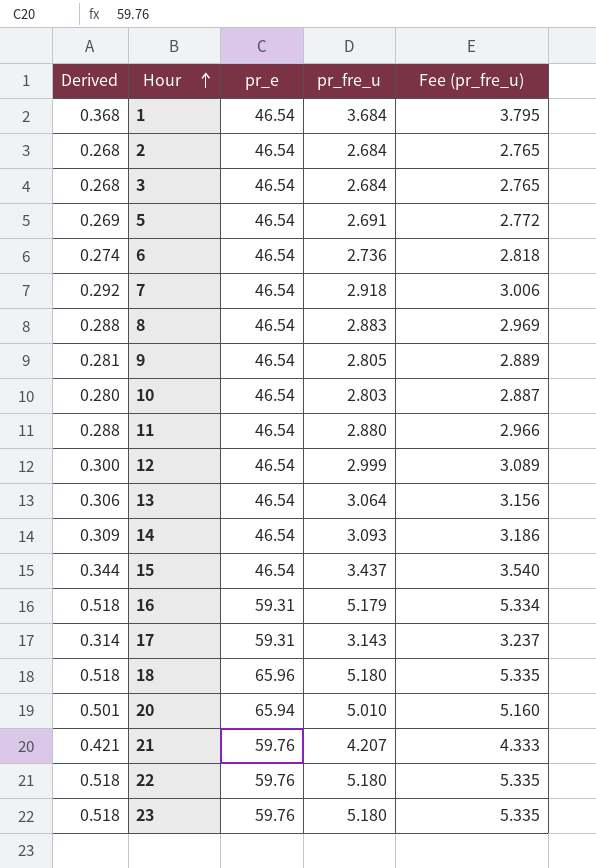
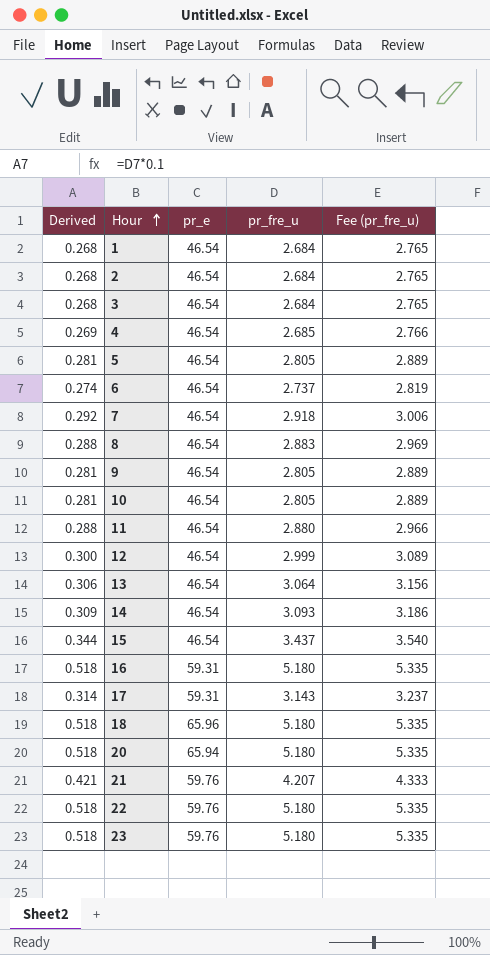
1 | Derived: 0.368 -> 0.268
1 | pr_fre_u: 3.684 -> 2.684
1 | Fee (pr_fre_u): 3.795 -> 2.765
row 4: none -> 0.269 | 46.54 | 2.685 | 2.766
5 | Derived: 0.269 -> 0.281
5 | pr_fre_u: 2.691 -> 2.805
5 | Fee (pr_fre_u): 2.772 -> 2.889
6 | pr_fre_u: 2.736 -> 2.737
6 | Fee (pr_fre_u): 2.818 -> 2.819
10 | Derived: 0.280 -> 0.281
10 | pr_fre_u: 2.803 -> 2.805
10 | Fee (pr_fre_u): 2.887 -> 2.889
16 | pr_fre_u: 5.179 -> 5.180
16 | Fee (pr_fre_u): 5.334 -> 5.335
20 | Derived: 0.501 -> 0.518
20 | pr_fre_u: 5.010 -> 5.180
20 | Fee (pr_fre_u): 5.160 -> 5.335

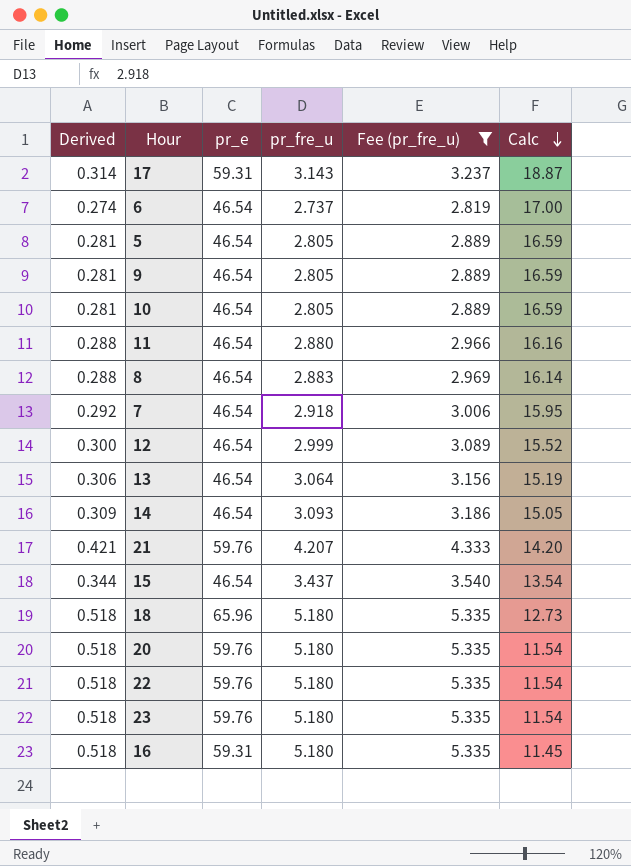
filter: none -> Fee (pr_fre_u) >= 2.819
row order: Hour ascending -> Calc descending
column Calc | formula: none -> [pr_e] / [pr_fre_u]
20 | pr_e: 65.94 -> 59.76

